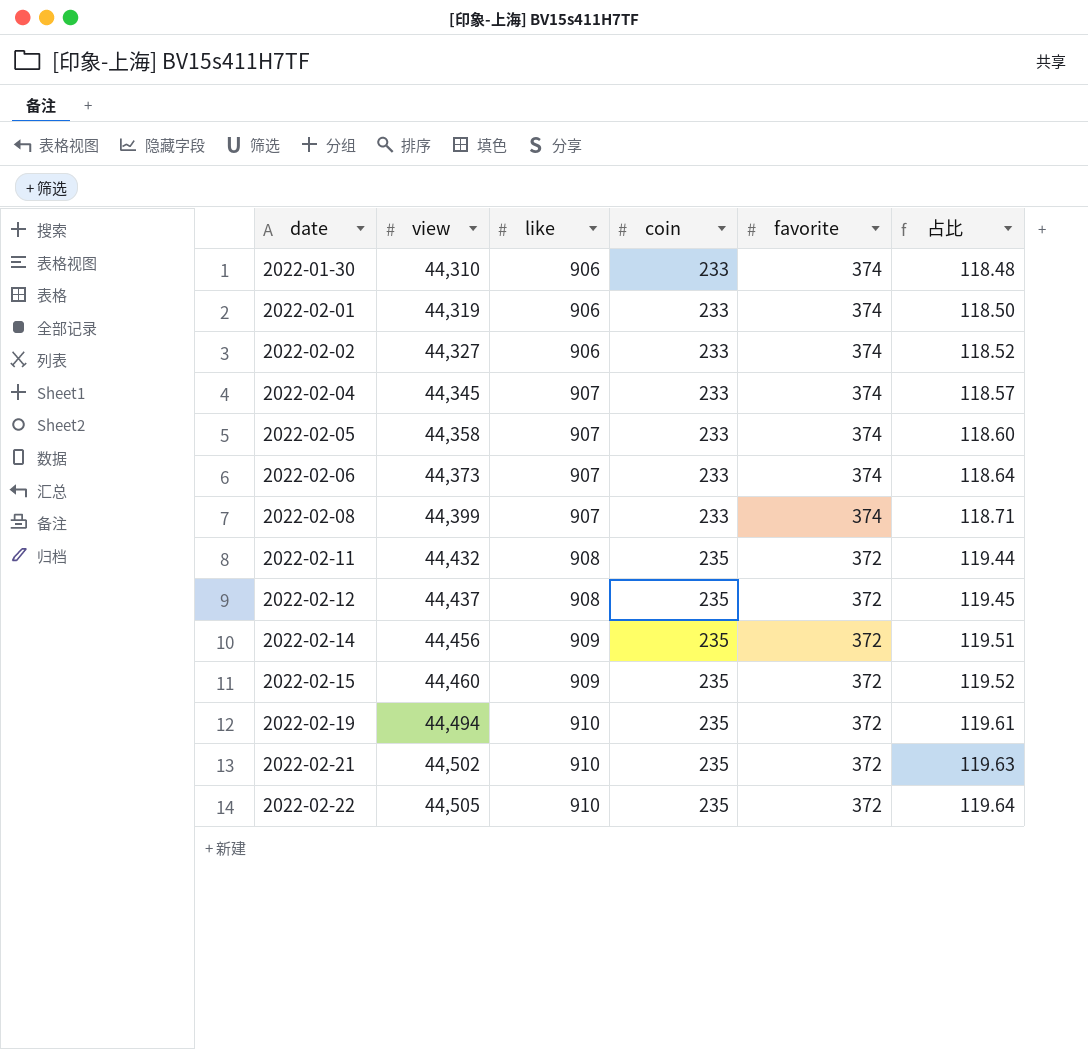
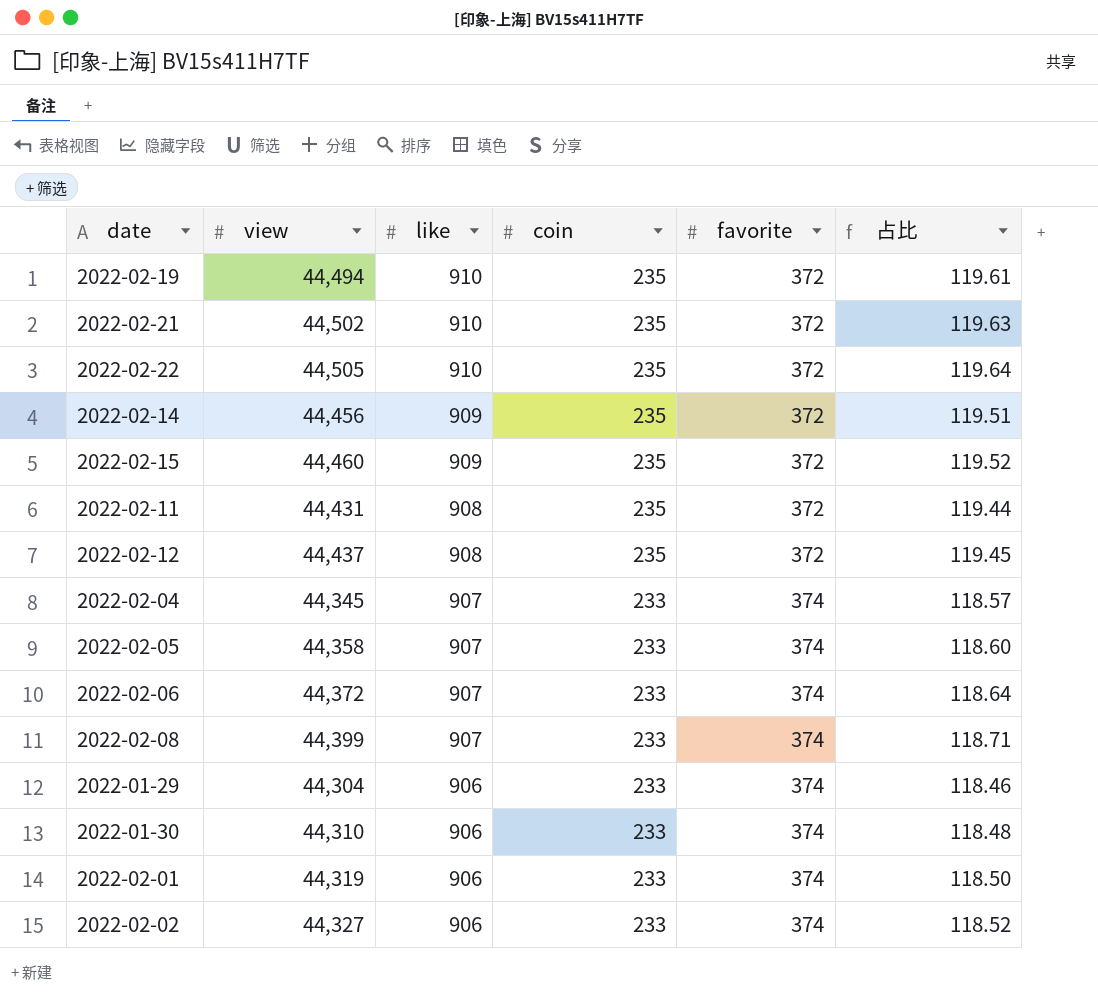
row order: date ascending -> like descending
2022-02-11 | view: 44,432 -> 44,431
2022-02-06 | view: 44,373 -> 44,372
row 2022-01-29: none -> 44,304 | 906 | 233 | 374 | 118.46

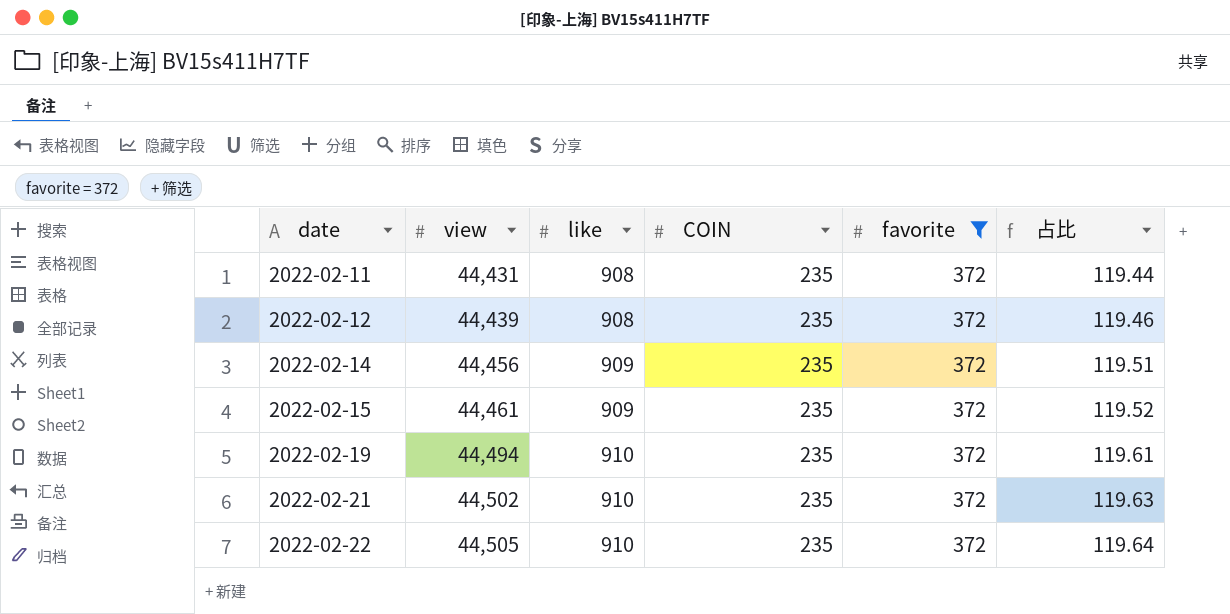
filter: none -> favorite = 372
row order: like descending -> date ascending
column name: coin -> COIN
2022-02-12 | view: 44,437 -> 44,439
2022-02-12 | 占比: 119.45 -> 119.46
2022-02-15 | view: 44,460 -> 44,461

